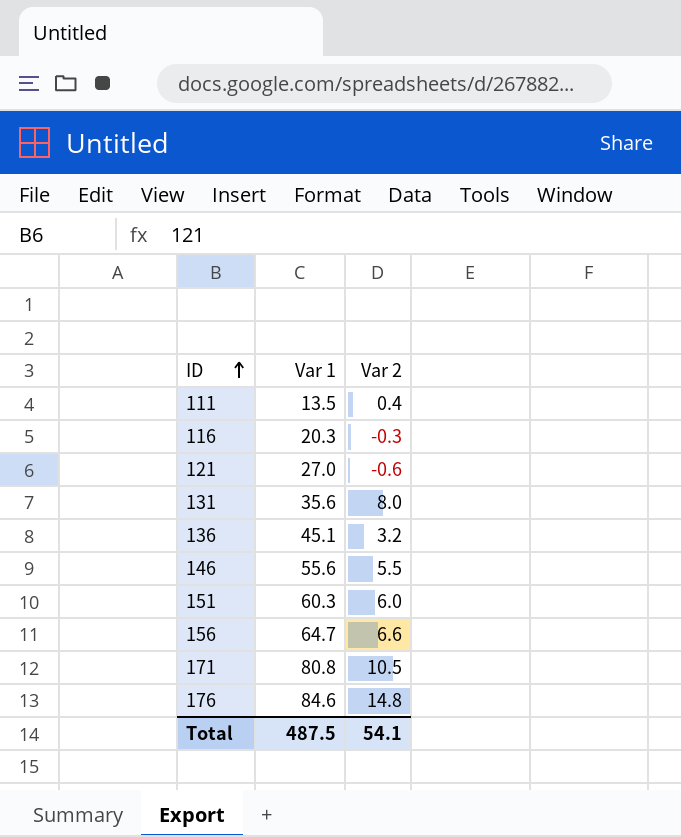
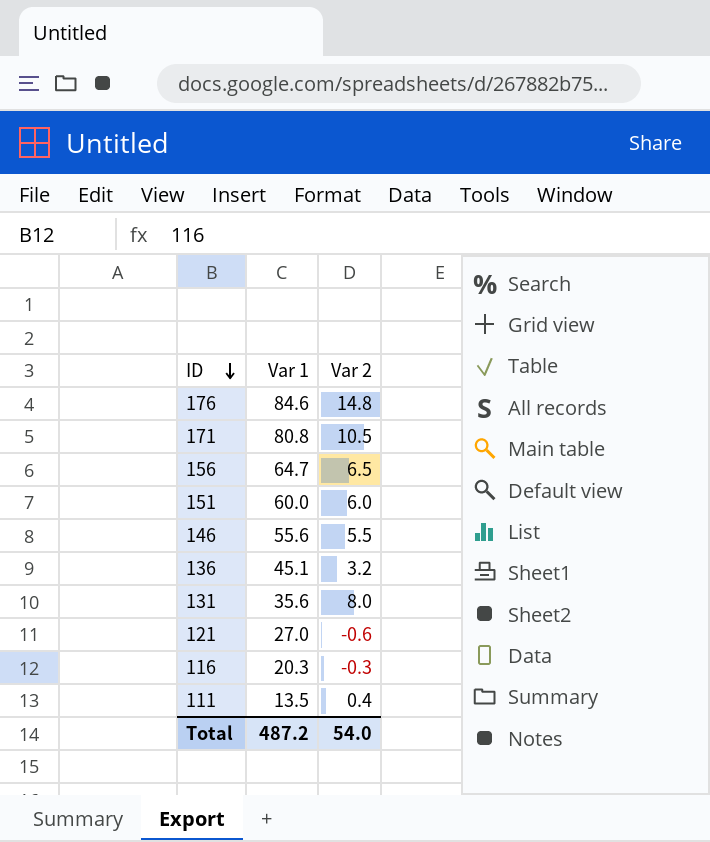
row order: ID ascending -> ID descending
156 | Var 2: 6.6 -> 6.5
151 | Var 1: 60.3 -> 60.0
Total | Var 1: 487.5 -> 487.2
Total | Var 2: 54.1 -> 54.0

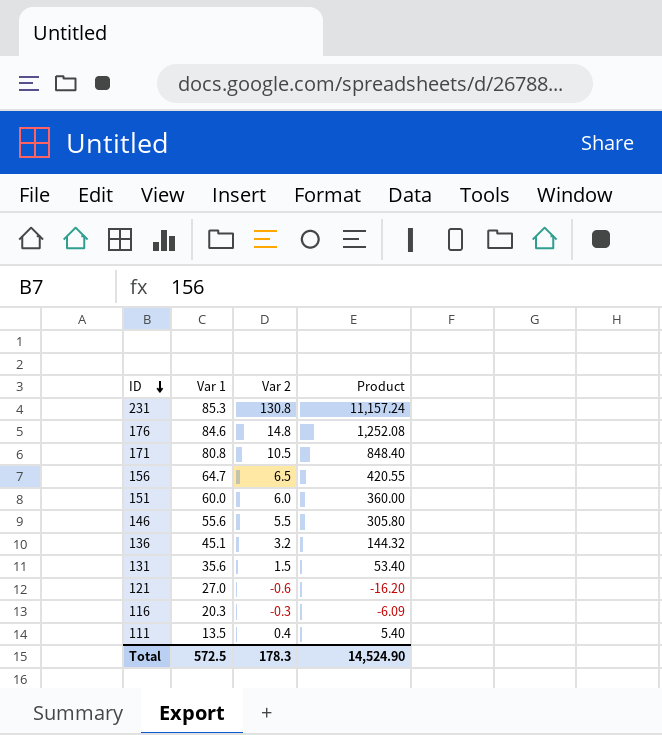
column Product | formula: none -> [Var 1] * [Var 2]
row 231: none -> 85.3 | 130.8 | 11,157.24
131 | Var 2: 8.0 -> 1.5
Total | Var 1: 487.2 -> 572.5
Total | Var 2: 54.0 -> 178.3

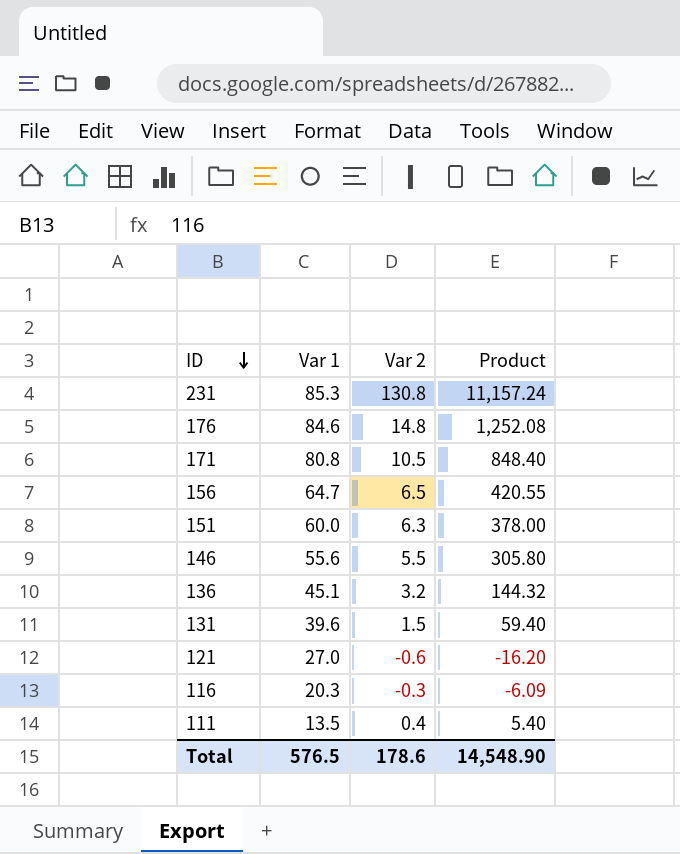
151 | Var 2: 6.0 -> 6.3
151 | Product: 360.00 -> 378.00
131 | Var 1: 35.6 -> 39.6
131 | Product: 53.40 -> 59.40
Total | Var 1: 572.5 -> 576.5
Total | Var 2: 178.3 -> 178.6
Total | Product: 14,524.90 -> 14,548.90

